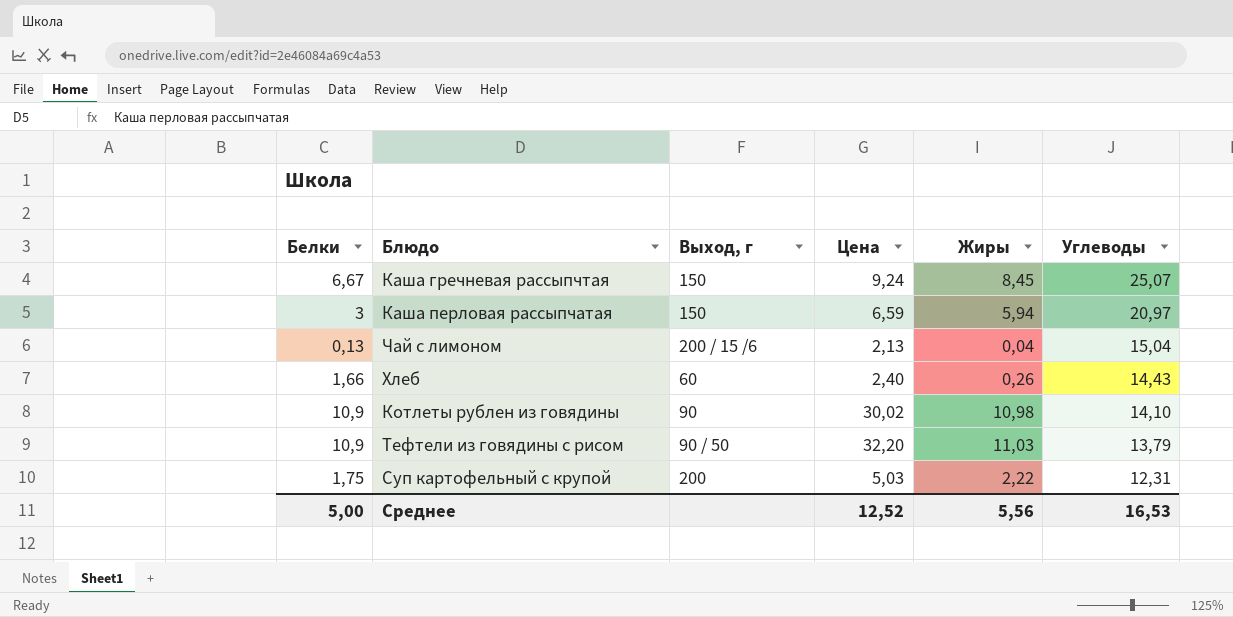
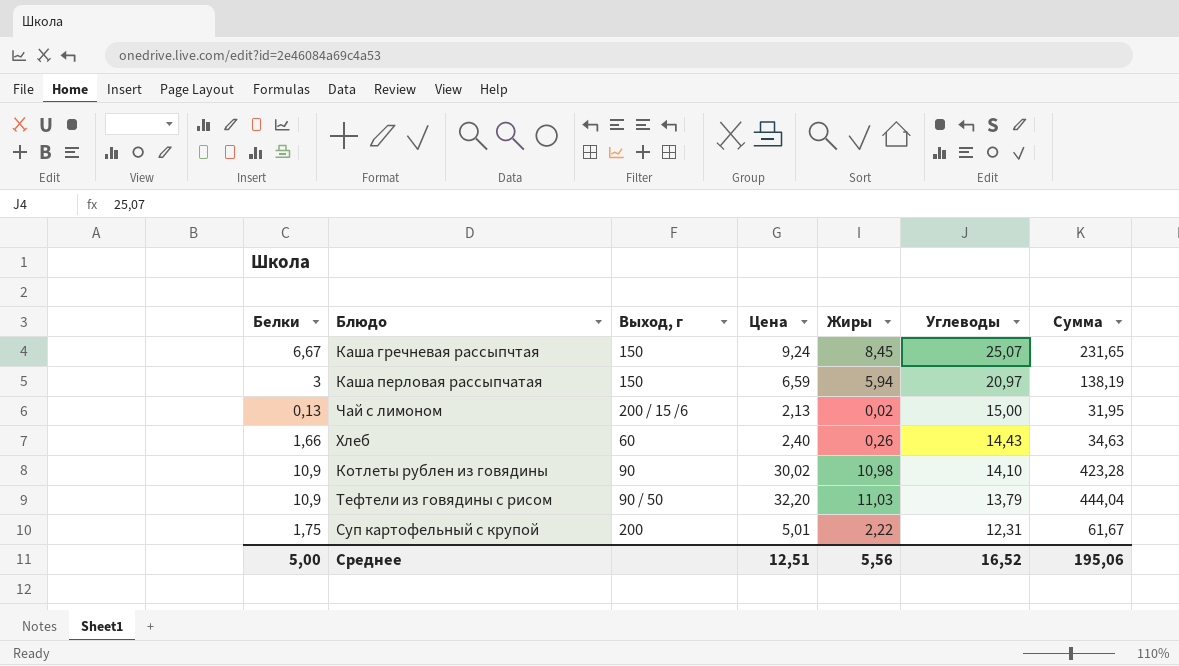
column Сумма | formula: none -> [Цена] * [Углеводы]
Чай с лимоном | Жиры: 0,04 -> 0,02
Чай с лимоном | Углеводы: 15,04 -> 15,00
Суп картофельный с крупой | Цена: 5,03 -> 5,01
Среднее | Цена: 12,52 -> 12,51
Среднее | Углеводы: 16,53 -> 16,52

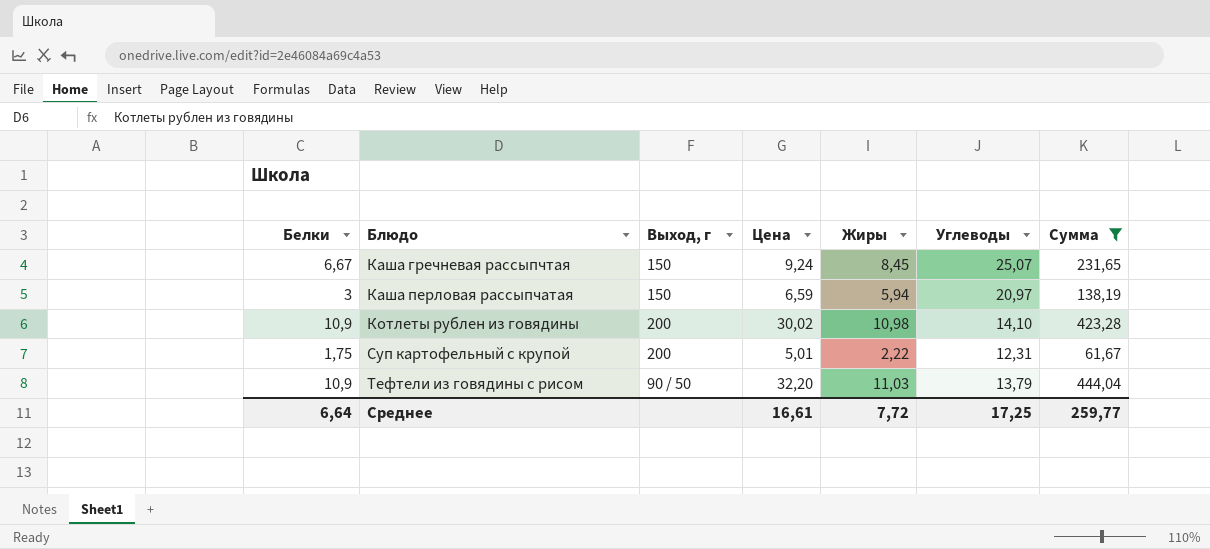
filter: none -> Сумма >= 61,67
row order: Углеводы descending -> Блюдо ascending
Котлеты рублен из говядины | Выход, г: 90 -> 200
Среднее | Белки: 5,00 -> 6,64
Среднее | Цена: 12,51 -> 16,61
Среднее | Жиры: 5,56 -> 7,72
Среднее | Углеводы: 16,52 -> 17,25
Среднее | Сумма: 195,06 -> 259,77

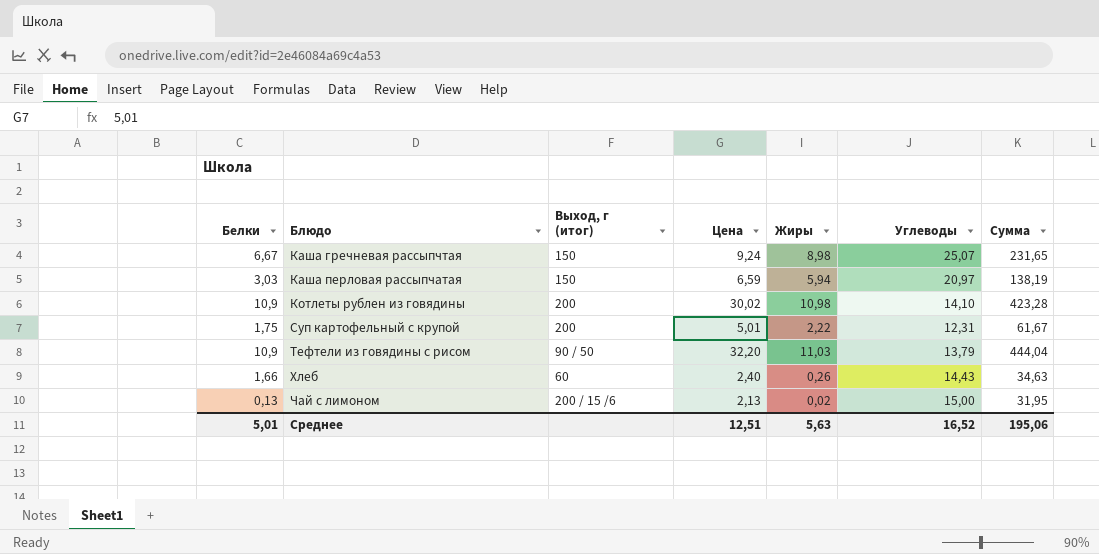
filter: Сумма >= 61,67 -> none
column name: Выход, г -> Выход, г (итог)
Каша гречневая рассыпчтая | Жиры: 8,45 -> 8,98
Каша перловая рассыпчатая | Белки: 3 -> 3,03
Среднее | Белки: 6,64 -> 5,01
Среднее | Цена: 16,61 -> 12,51
Среднее | Жиры: 7,72 -> 5,63
Среднее | Углеводы: 17,25 -> 16,52
Среднее | Сумма: 259,77 -> 195,06

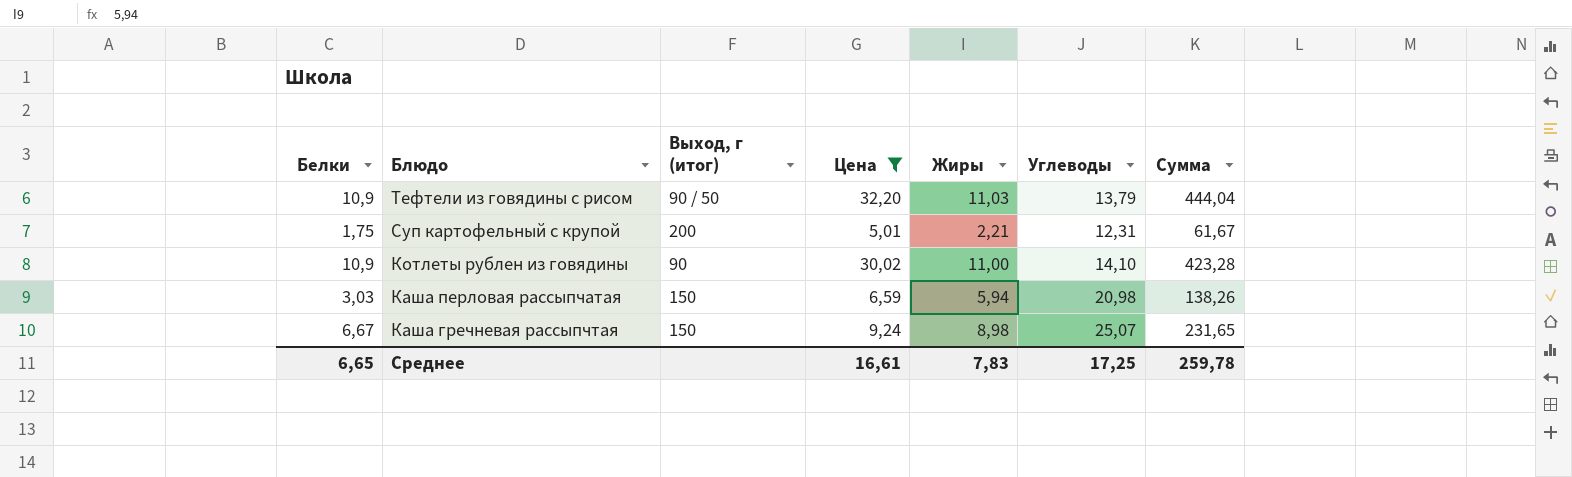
filter: none -> Цена >= 5,01
row order: Блюдо ascending -> Блюдо descending
Суп картофельный с крупой | Жиры: 2,22 -> 2,21
Котлеты рублен из говядины | Выход, г (итог): 200 -> 90
Котлеты рублен из говядины | Жиры: 10,98 -> 11,00
Каша перловая рассыпчатая | Углеводы: 20,97 -> 20,98
Каша перловая рассыпчатая | Сумма: 138,19 -> 138,26
Среднее | Белки: 5,01 -> 6,65
Среднее | Цена: 12,51 -> 16,61
Среднее | Жиры: 5,63 -> 7,83
Среднее | Углеводы: 16,52 -> 17,25
Среднее | Сумма: 195,06 -> 259,78

